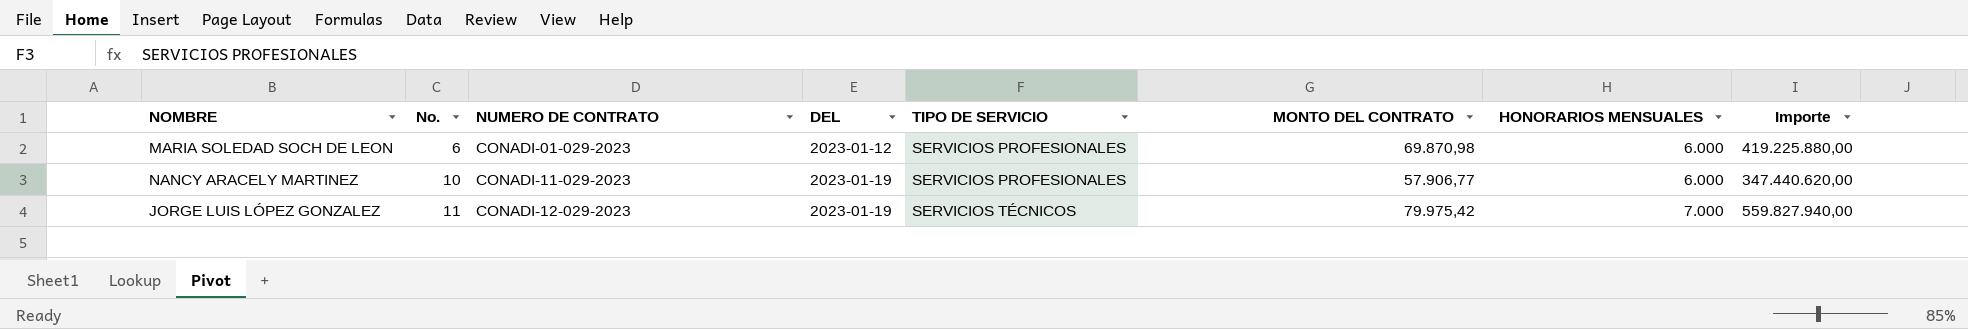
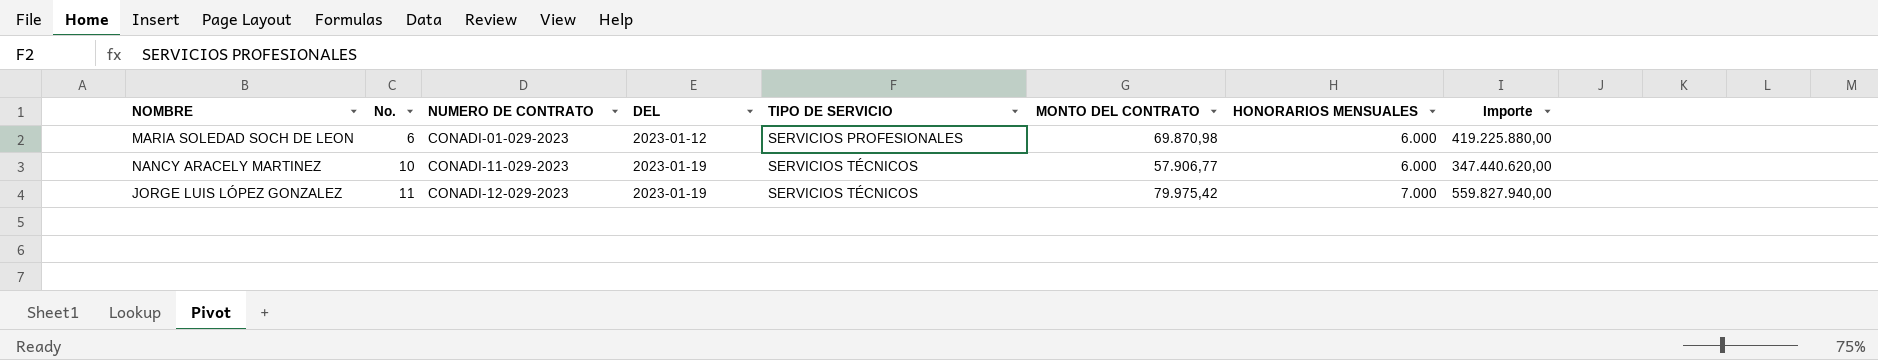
NANCY ARACELY MARTINEZ | TIPO DE SERVICIO: SERVICIOS PROFESIONALES -> SERVICIOS TÉCNICOS

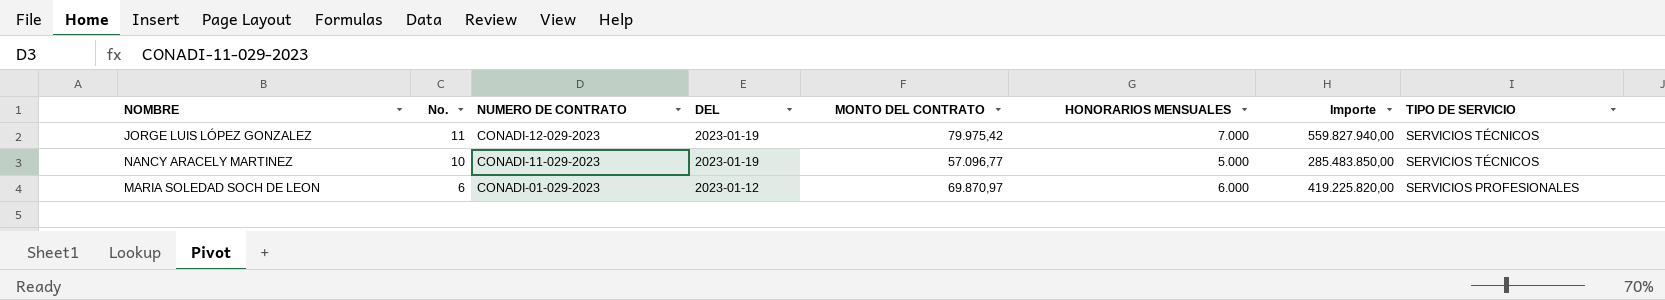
row order: No. ascending -> No. descending
column TIPO DE SERVICIO | position: 5 -> 8
NANCY ARACELY MARTINEZ | MONTO DEL CONTRATO: 57.906,77 -> 57.096,77
NANCY ARACELY MARTINEZ | HONORARIOS MENSUALES: 6.000 -> 5.000
NANCY ARACELY MARTINEZ | Importe: 347.440.620,00 -> 285.483.850,00
MARIA SOLEDAD SOCH DE LEON | MONTO DEL CONTRATO: 69.870,98 -> 69.870,97
MARIA SOLEDAD SOCH DE LEON | Importe: 419.225.880,00 -> 419.225.820,00

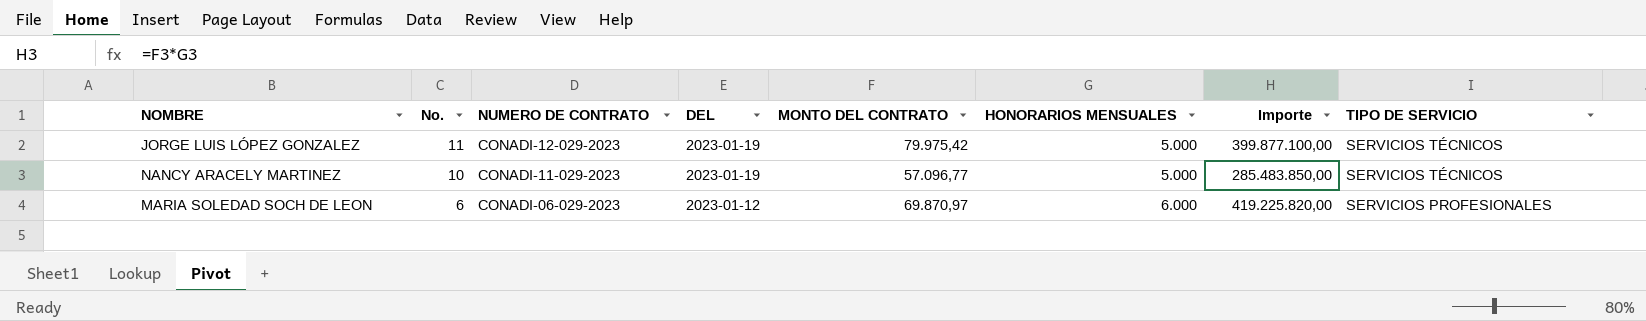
JORGE LUIS LÓPEZ GONZALEZ | HONORARIOS MENSUALES: 7.000 -> 5.000
JORGE LUIS LÓPEZ GONZALEZ | Importe: 559.827.940,00 -> 399.877.100,00
MARIA SOLEDAD SOCH DE LEON | NUMERO DE CONTRATO: CONADI-01-029-2023 -> CONADI-06-029-2023

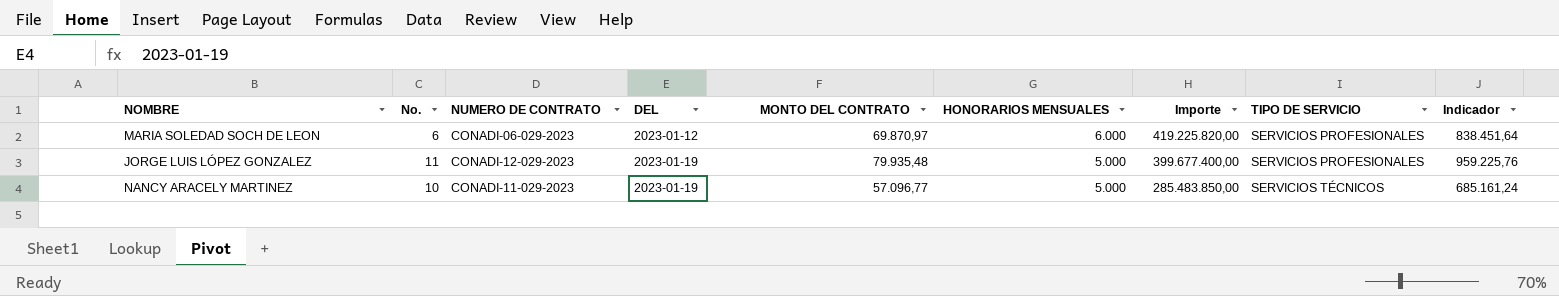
row order: No. descending -> DEL ascending
column Indicador | formula: none -> [MONTO DEL CONTRATO] * 12
JORGE LUIS LÓPEZ GONZALEZ | MONTO DEL CONTRATO: 79.975,42 -> 79.935,48
JORGE LUIS LÓPEZ GONZALEZ | Importe: 399.877.100,00 -> 399.677.400,00
JORGE LUIS LÓPEZ GONZALEZ | TIPO DE SERVICIO: SERVICIOS TÉCNICOS -> SERVICIOS PROFESIONALES

